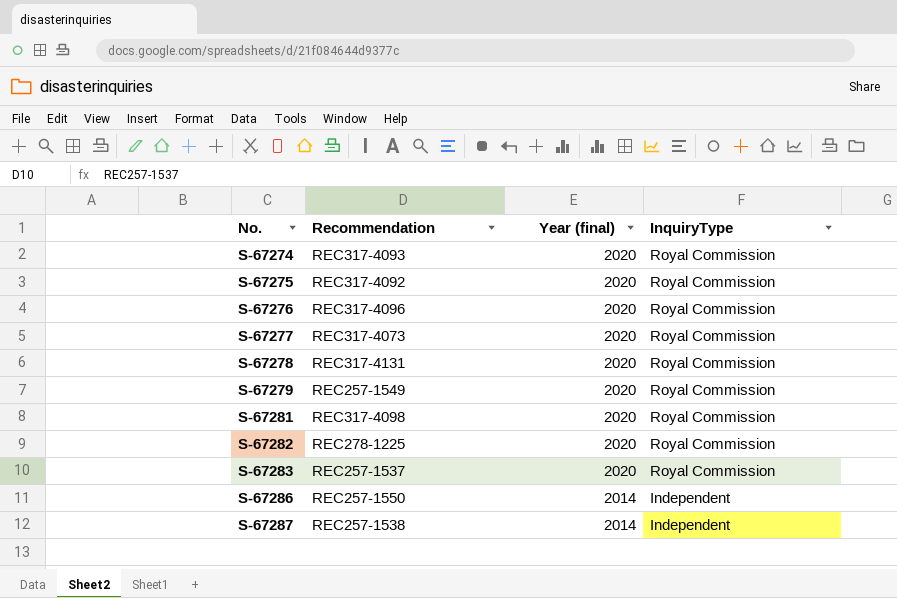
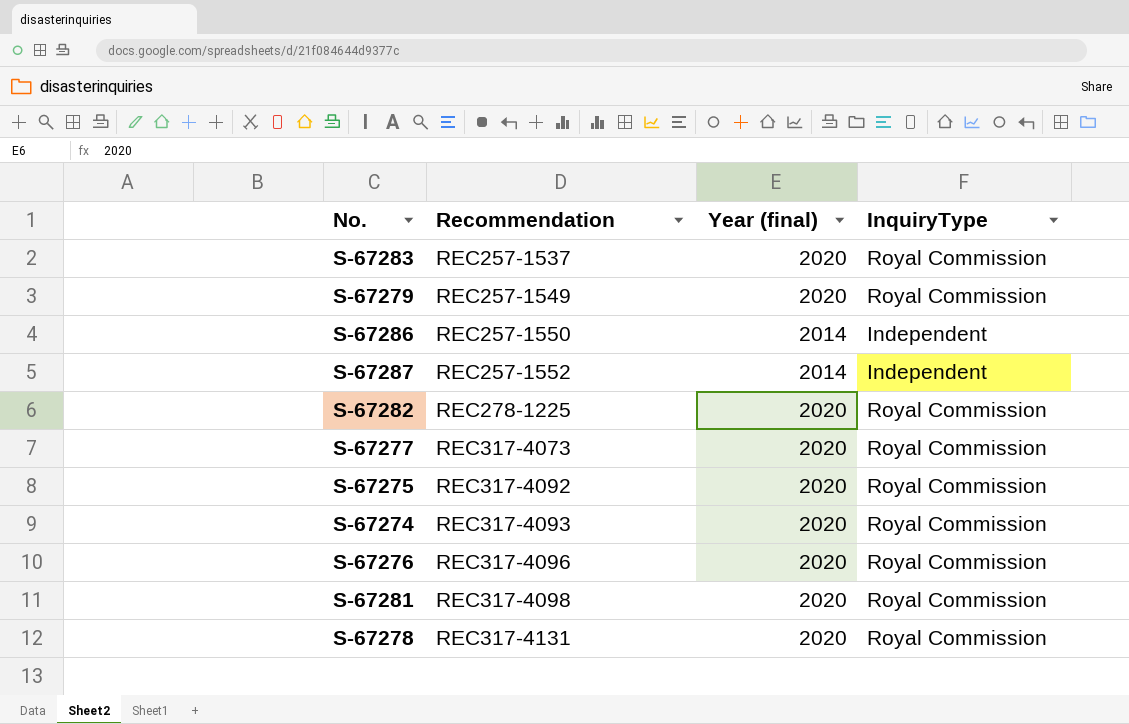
row order: No. ascending -> Recommendation ascending
S-67287 | Recommendation: REC257-1538 -> REC257-1552

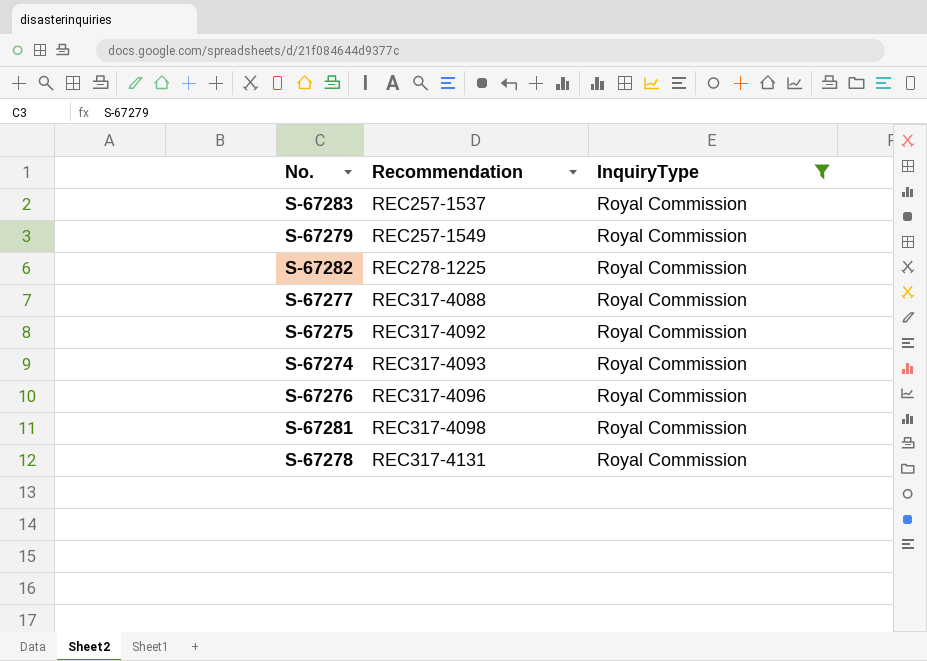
filter: none -> InquiryType = Royal Commission
column Year (final) | position: 3 -> none
S-67277 | Recommendation: REC317-4073 -> REC317-4088

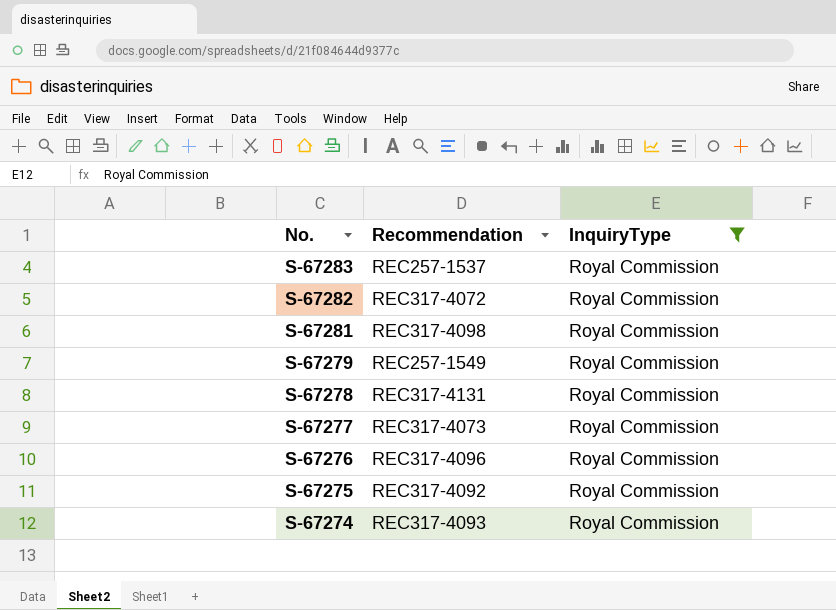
row order: Recommendation ascending -> No. descending
S-67282 | Recommendation: REC278-1225 -> REC317-4072
S-67277 | Recommendation: REC317-4088 -> REC317-4073

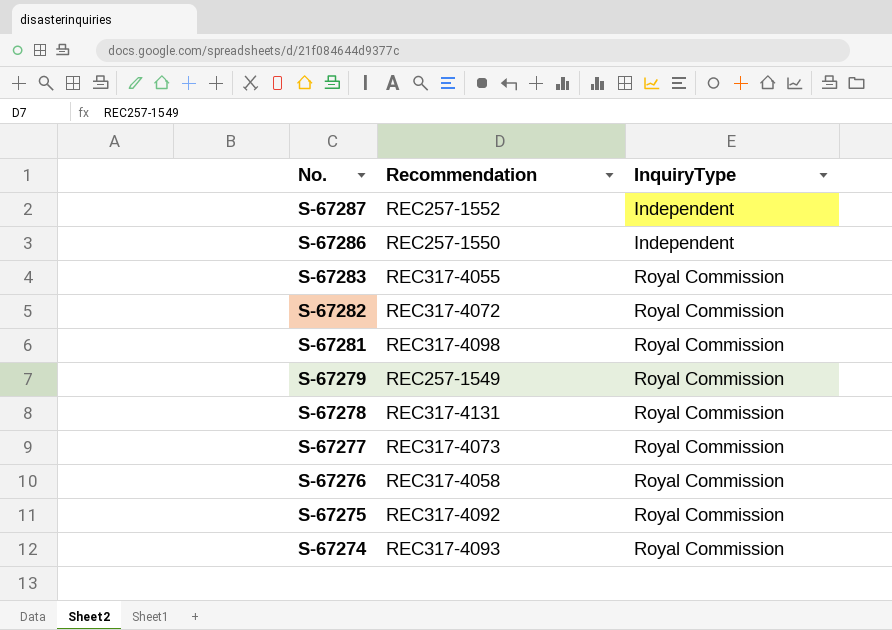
filter: InquiryType = Royal Commission -> none
S-67283 | Recommendation: REC257-1537 -> REC317-4055
S-67276 | Recommendation: REC317-4096 -> REC317-4058

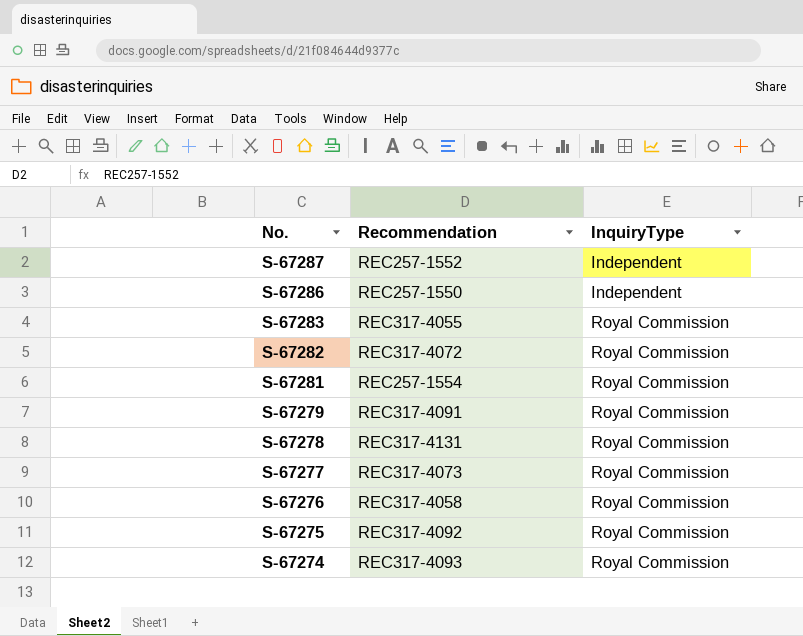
S-67281 | Recommendation: REC317-4098 -> REC257-1554
S-67279 | Recommendation: REC257-1549 -> REC317-4091

